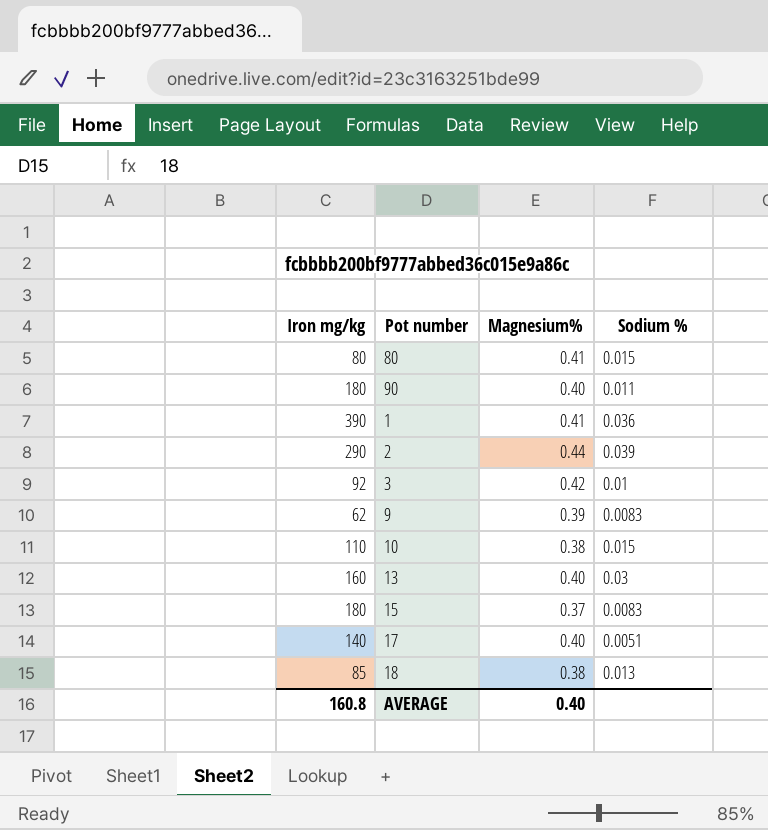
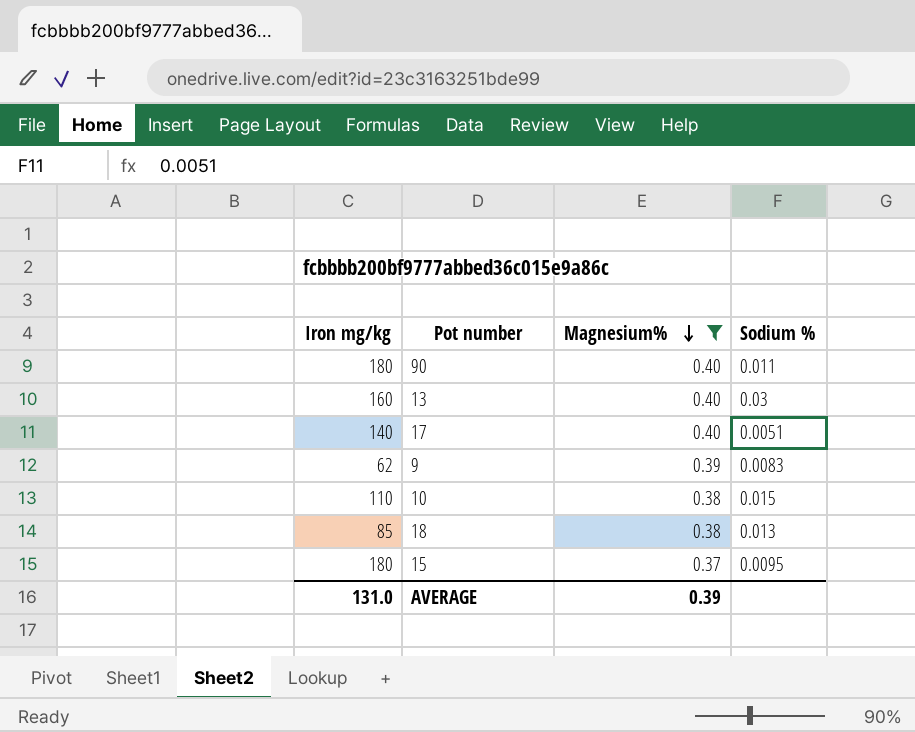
filter: none -> Magnesium% <= 0.40
row order: none -> Magnesium% descending
15 | Sodium %: 0.0083 -> 0.0095
AVERAGE | Iron mg/kg: 160.8 -> 131.0
AVERAGE | Magnesium%: 0.40 -> 0.39

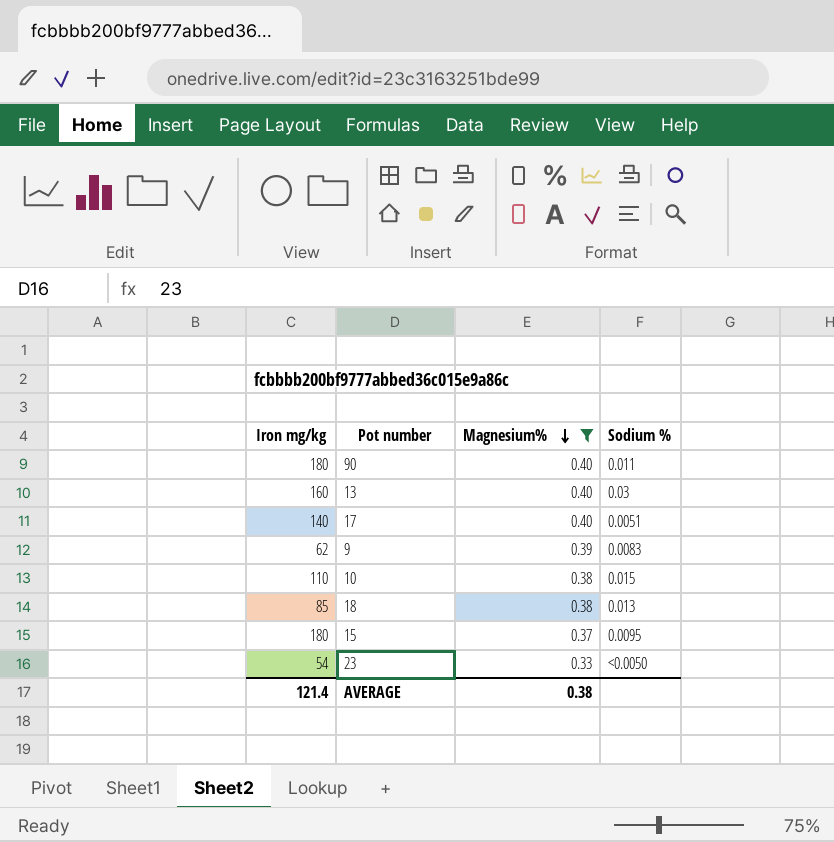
row 23: none -> 54 | 0.33 | <0.0050
AVERAGE | Iron mg/kg: 131.0 -> 121.4
AVERAGE | Magnesium%: 0.39 -> 0.38

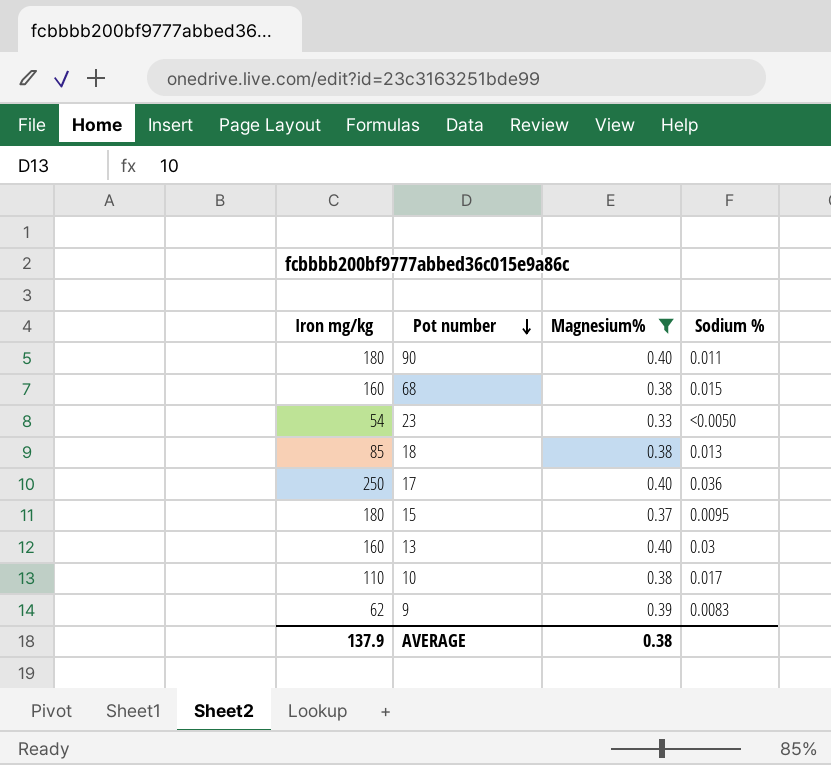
row order: Magnesium% descending -> Pot number descending
row 68: none -> 160 | 0.38 | 0.015
17 | Iron mg/kg: 140 -> 250
17 | Sodium %: 0.0051 -> 0.036
10 | Sodium %: 0.015 -> 0.017
AVERAGE | Iron mg/kg: 121.4 -> 137.9

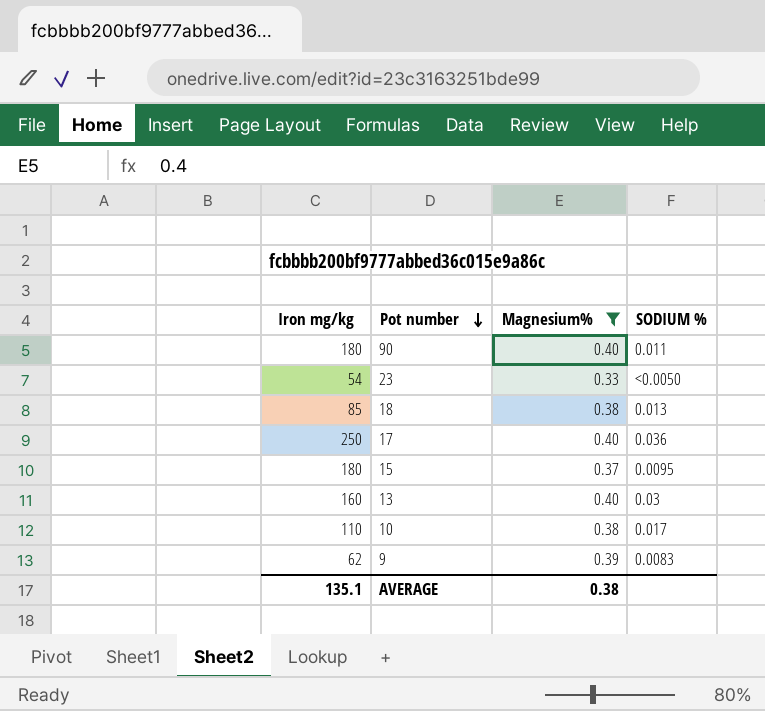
column name: Sodium % -> SODIUM %
row 68: 160 | 0.38 | 0.015 -> none
AVERAGE | Iron mg/kg: 137.9 -> 135.1

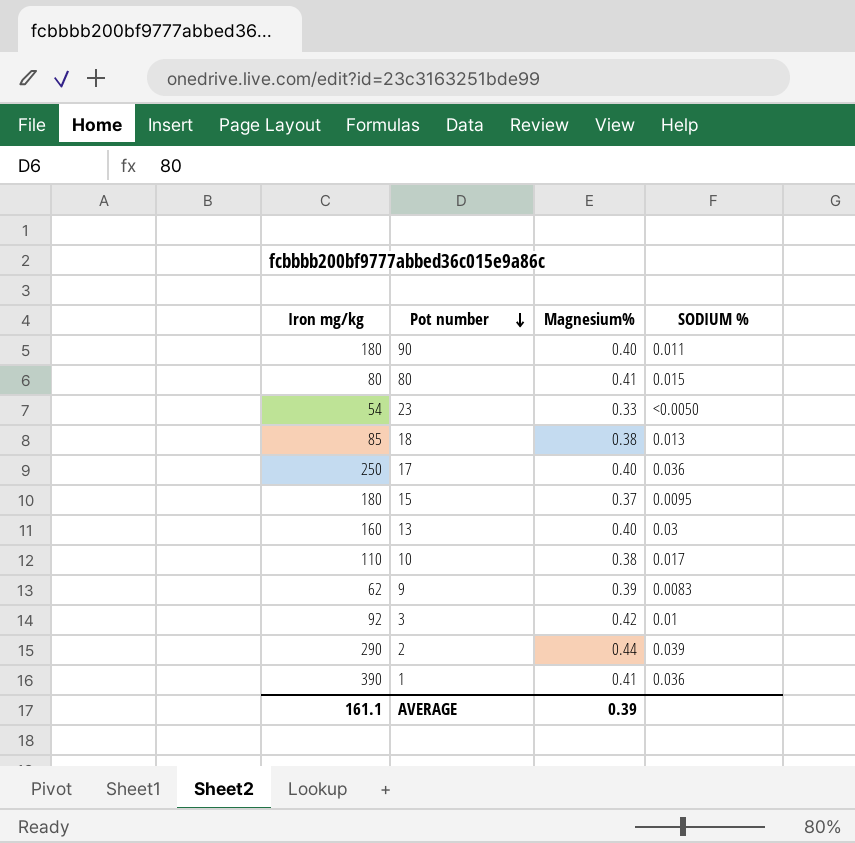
filter: Magnesium% <= 0.40 -> none
AVERAGE | Iron mg/kg: 135.1 -> 161.1
AVERAGE | Magnesium%: 0.38 -> 0.39

